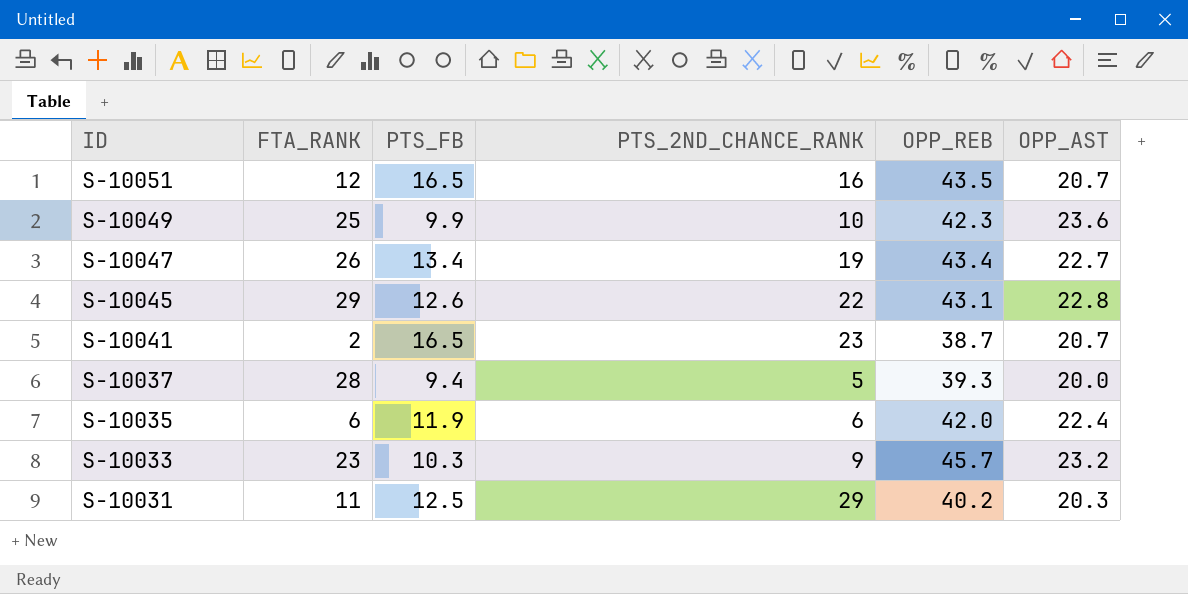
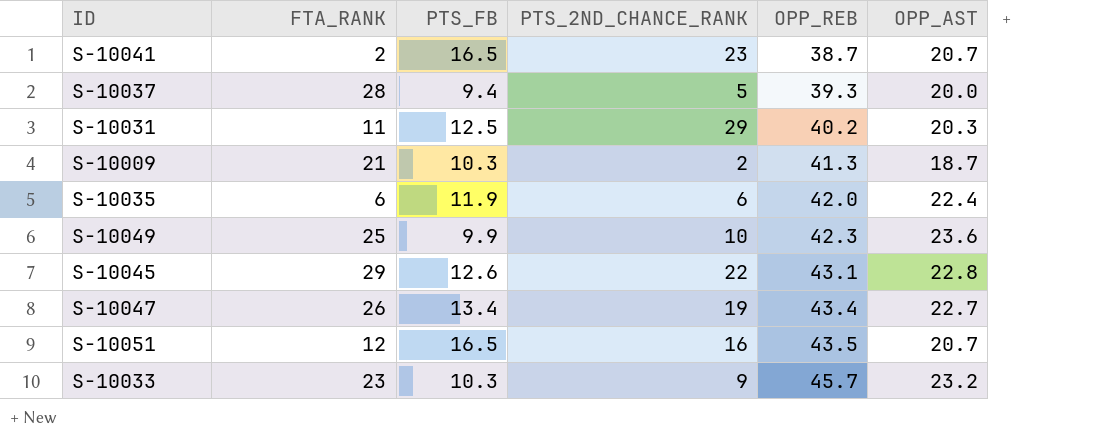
row order: ID descending -> OPP_REB ascending
row S-10009: none -> 21 | 10.3 | 2 | 41.3 | 18.7

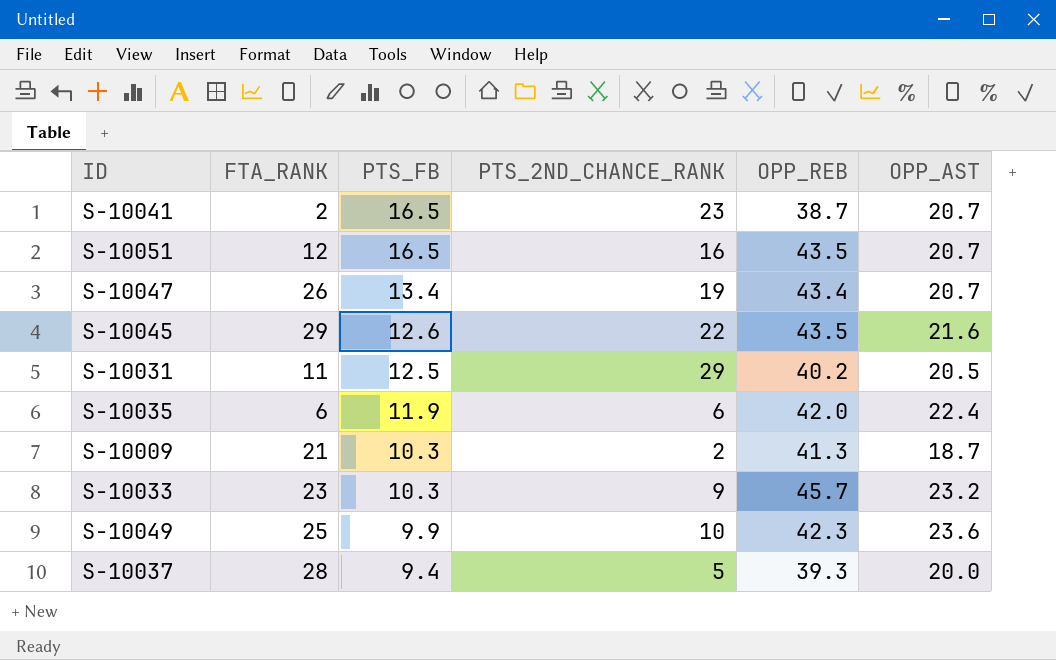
row order: OPP_REB ascending -> PTS_FB descending
S-10047 | OPP_AST: 22.7 -> 20.7
S-10045 | OPP_REB: 43.1 -> 43.5
S-10045 | OPP_AST: 22.8 -> 21.6
S-10031 | OPP_AST: 20.3 -> 20.5

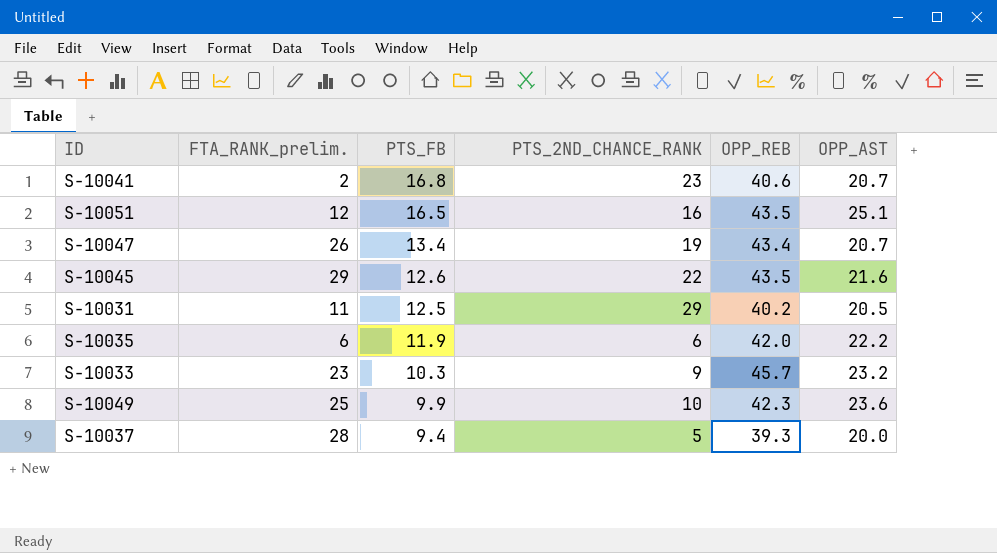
column name: FTA_RANK -> FTA_RANK_prelim.
row S-10009: 21 | 10.3 | 2 | 41.3 | 18.7 -> none
S-10041 | PTS_FB: 16.5 -> 16.8
S-10041 | OPP_REB: 38.7 -> 40.6
S-10051 | OPP_AST: 20.7 -> 25.1
S-10035 | OPP_AST: 22.4 -> 22.2

